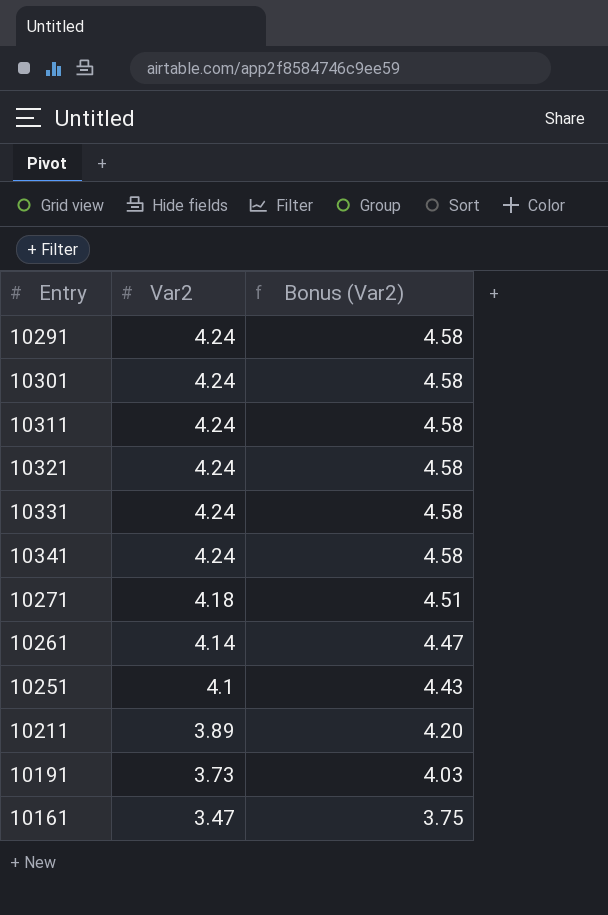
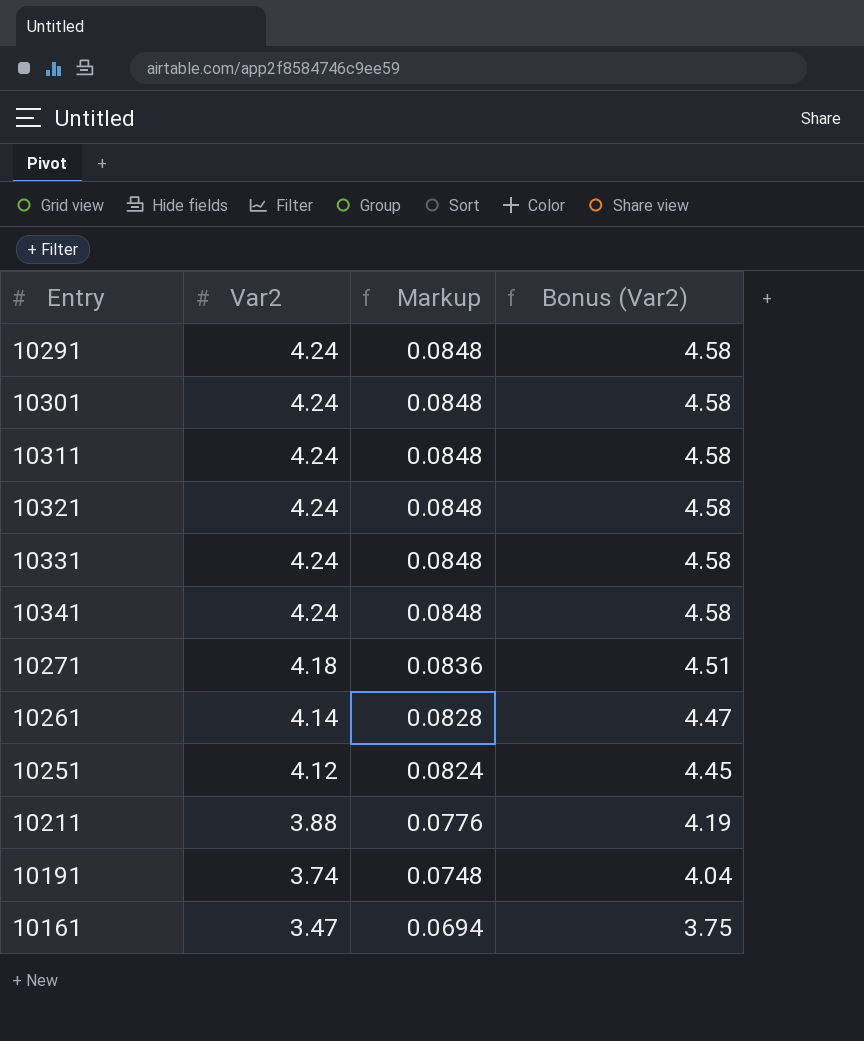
column Markup | formula: none -> [Var2] * 0.02
10251 | Var2: 4.1 -> 4.12
10251 | Bonus (Var2): 4.43 -> 4.45
10211 | Var2: 3.89 -> 3.88
10211 | Bonus (Var2): 4.20 -> 4.19
10191 | Var2: 3.73 -> 3.74
10191 | Bonus (Var2): 4.03 -> 4.04

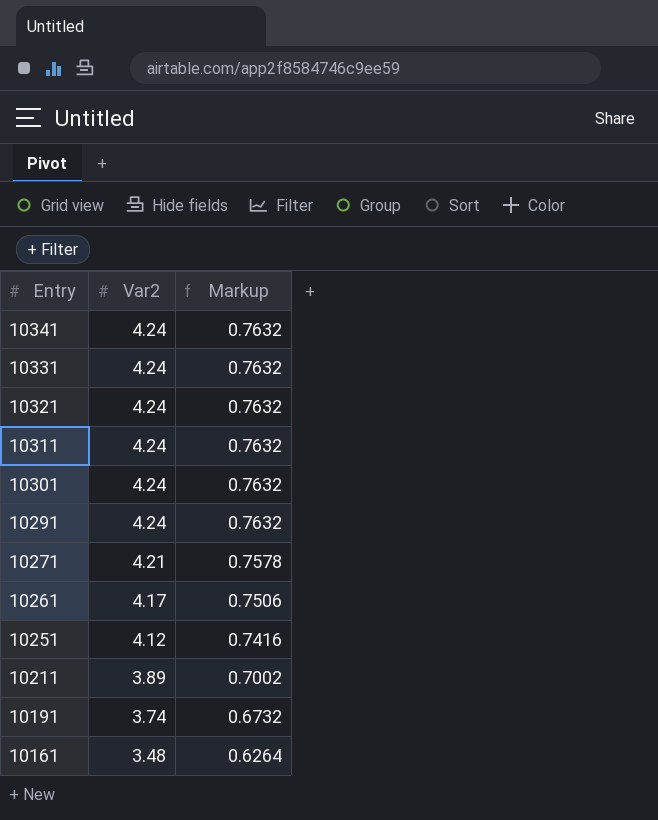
row order: Var2 descending -> Entry descending
column Bonus (Var2) | formula: [Var2] * 1.08 -> none
column Markup | formula: [Var2] * 0.02 -> [Var2] * 0.18
10271 | Var2: 4.18 -> 4.21
10261 | Var2: 4.14 -> 4.17
10211 | Var2: 3.88 -> 3.89
10161 | Var2: 3.47 -> 3.48

